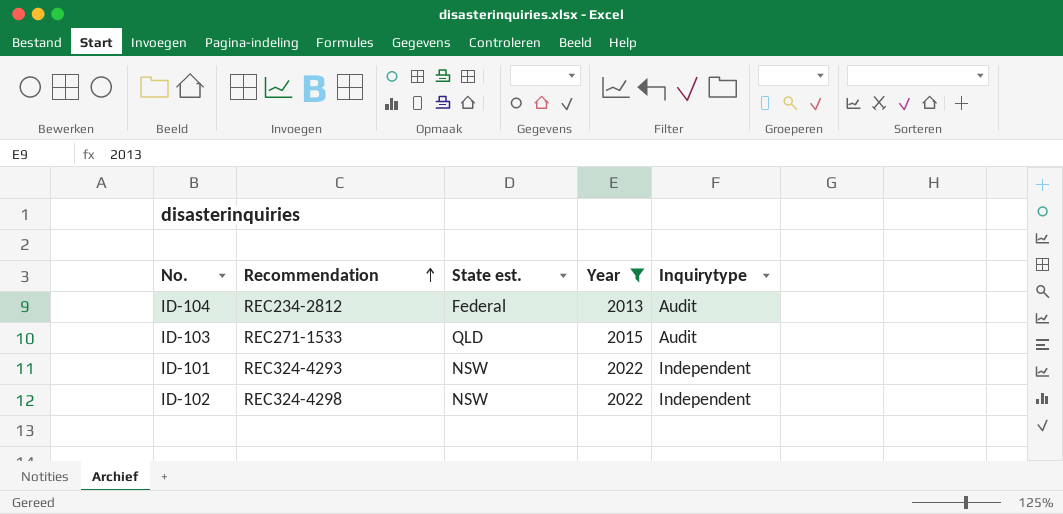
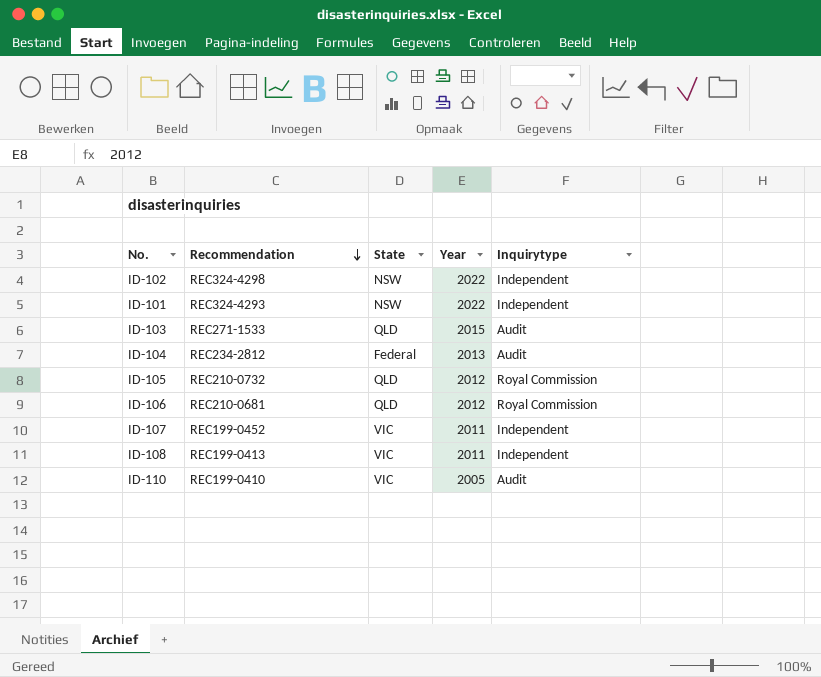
filter: Year >= 2013 -> none
row order: Recommendation ascending -> Recommendation descending
column name: State est. -> State

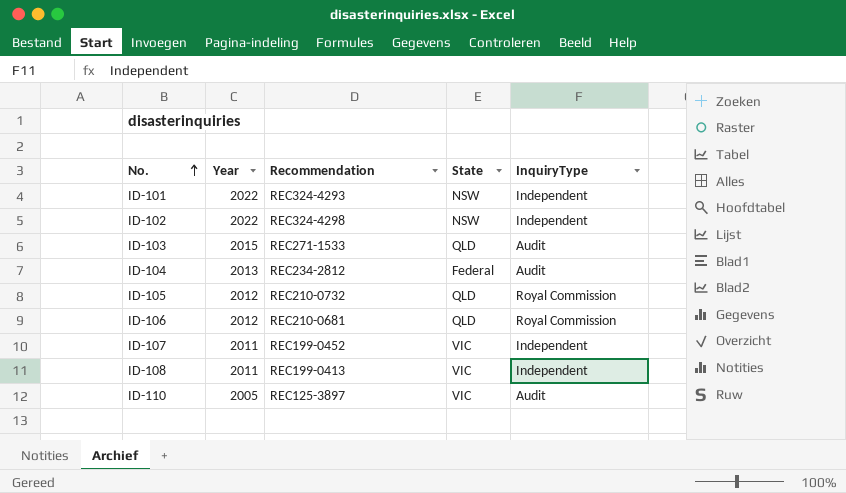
row order: Recommendation descending -> No. ascending
column Year | position: 4 -> 2
column name: Inquirytype -> InquiryType
ID-110 | Recommendation: REC199-0410 -> REC125-3897

